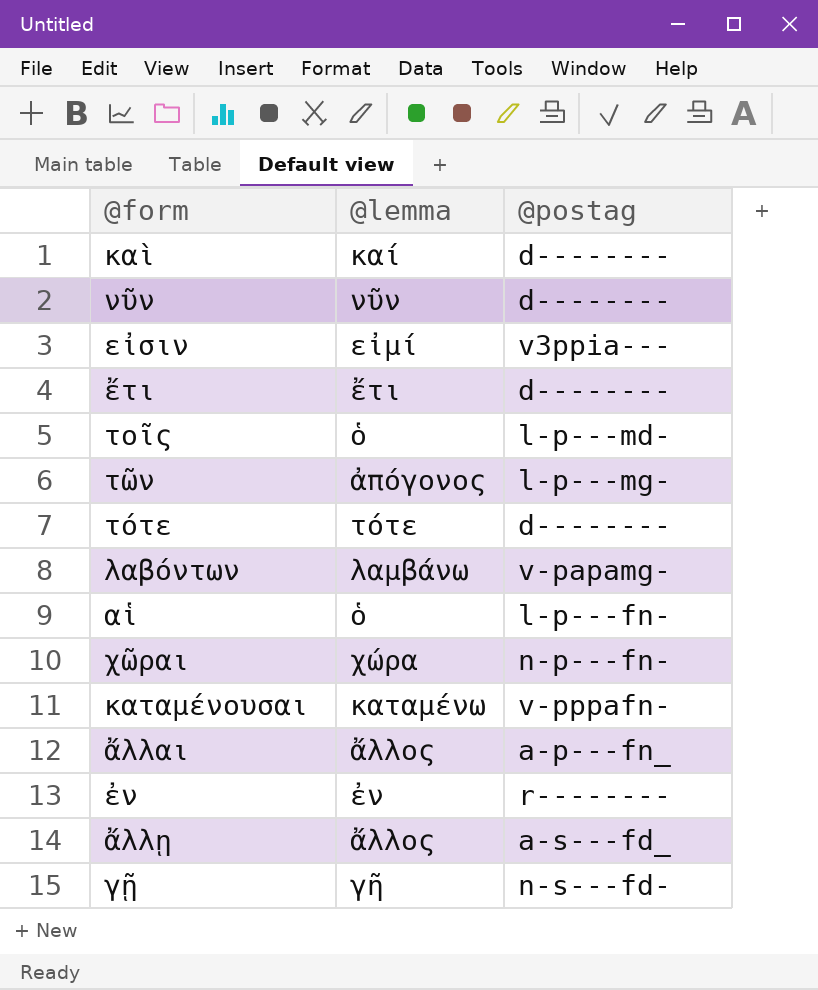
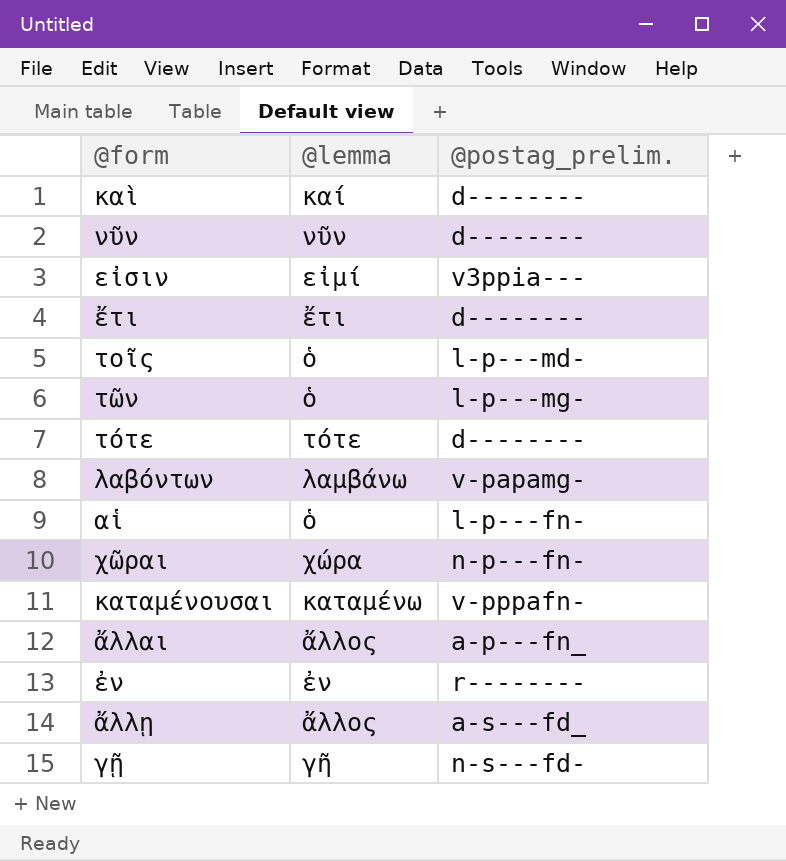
column name: @postag -> @postag_prelim.
τῶν | @lemma: ἀπόγονος -> ὁ

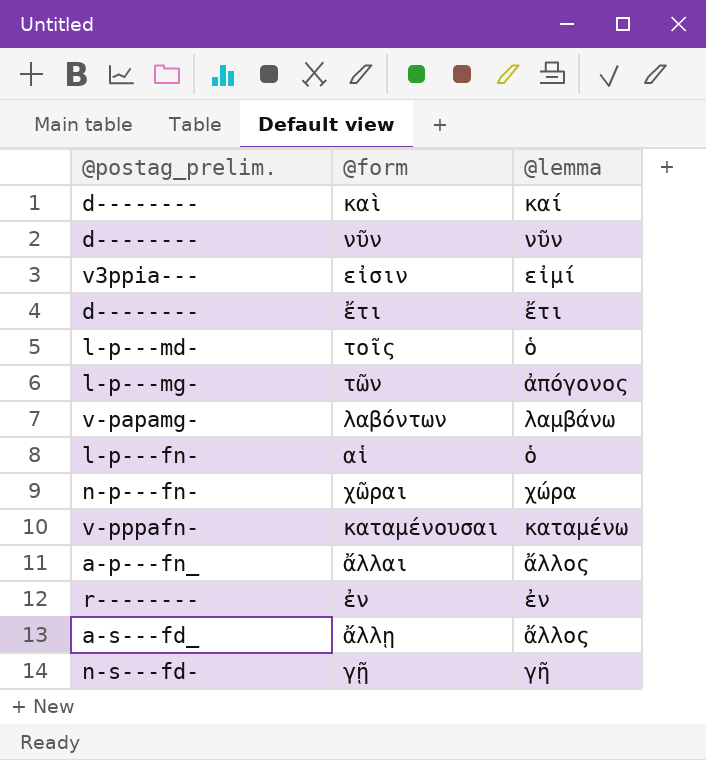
column @postag_prelim. | position: 3 -> 1
row τότε: τότε | d-------- -> none
τῶν | @lemma: ὁ -> ἀπόγονος

